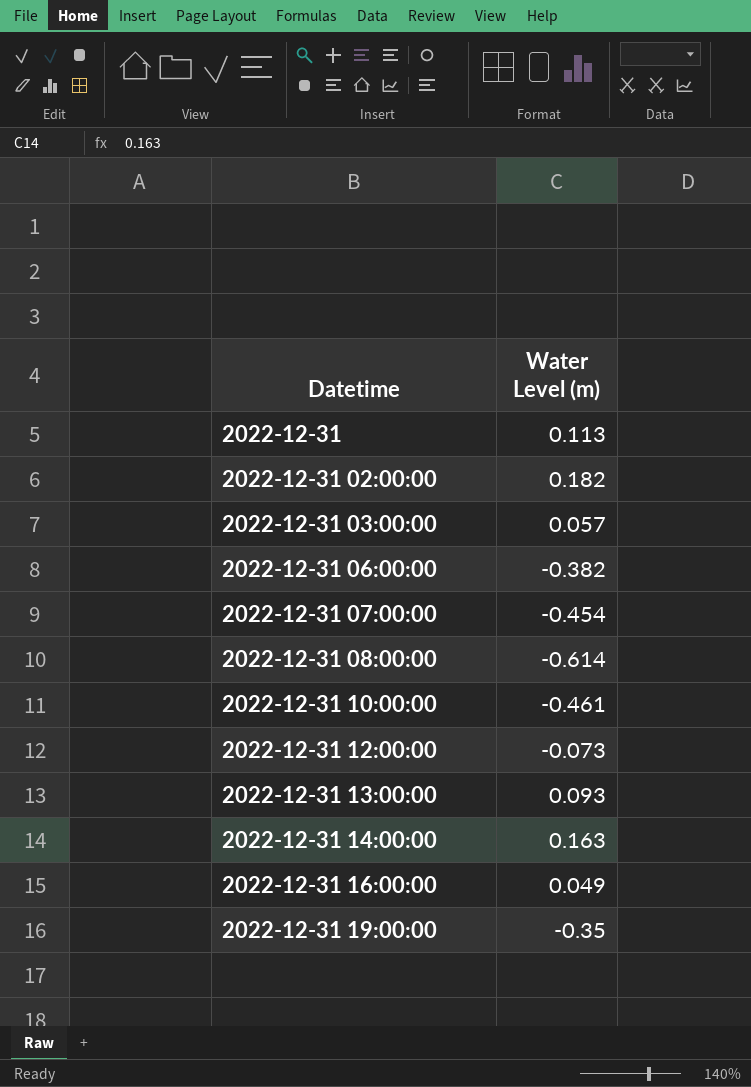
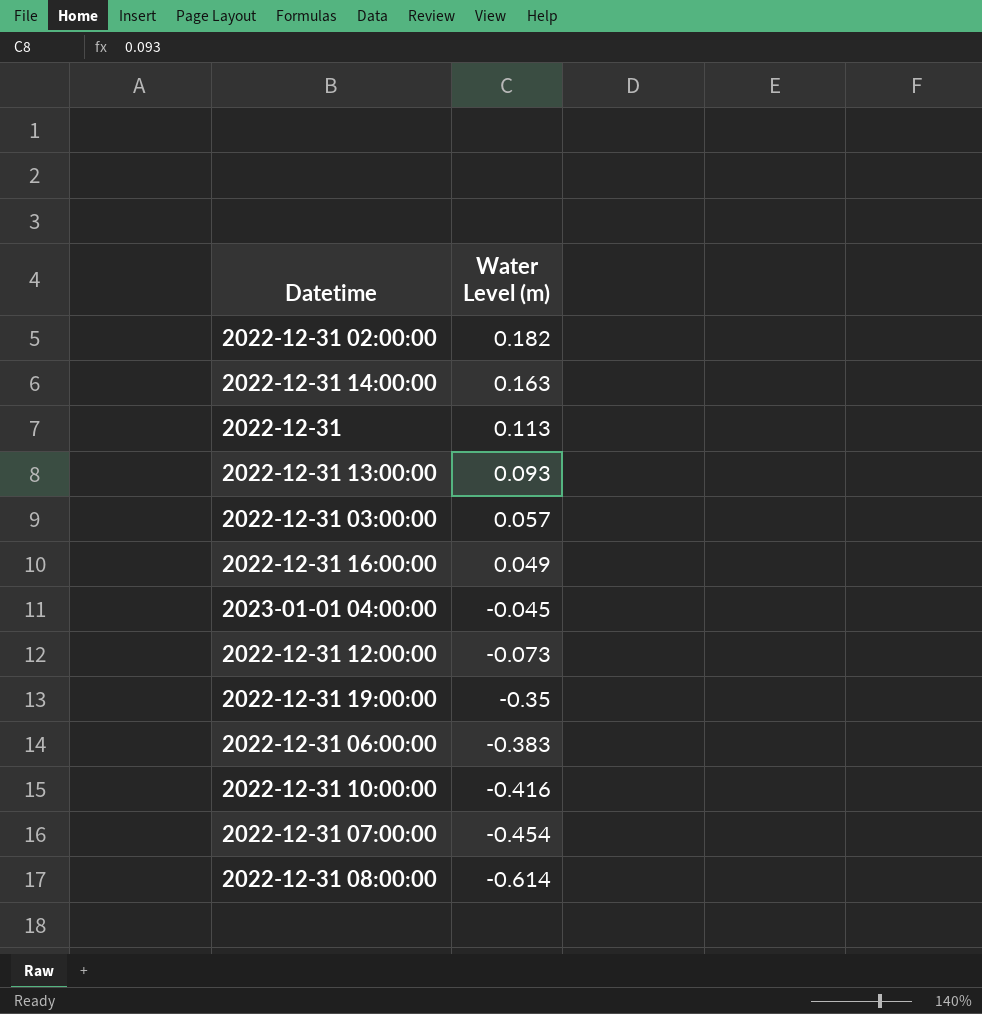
row order: Datetime ascending -> Water Level (m) descending
row 2023-01-01 04:00:00: none -> -0.045
2022-12-31 06:00:00 | Water Level (m): -0.382 -> -0.383
2022-12-31 10:00:00 | Water Level (m): -0.461 -> -0.416

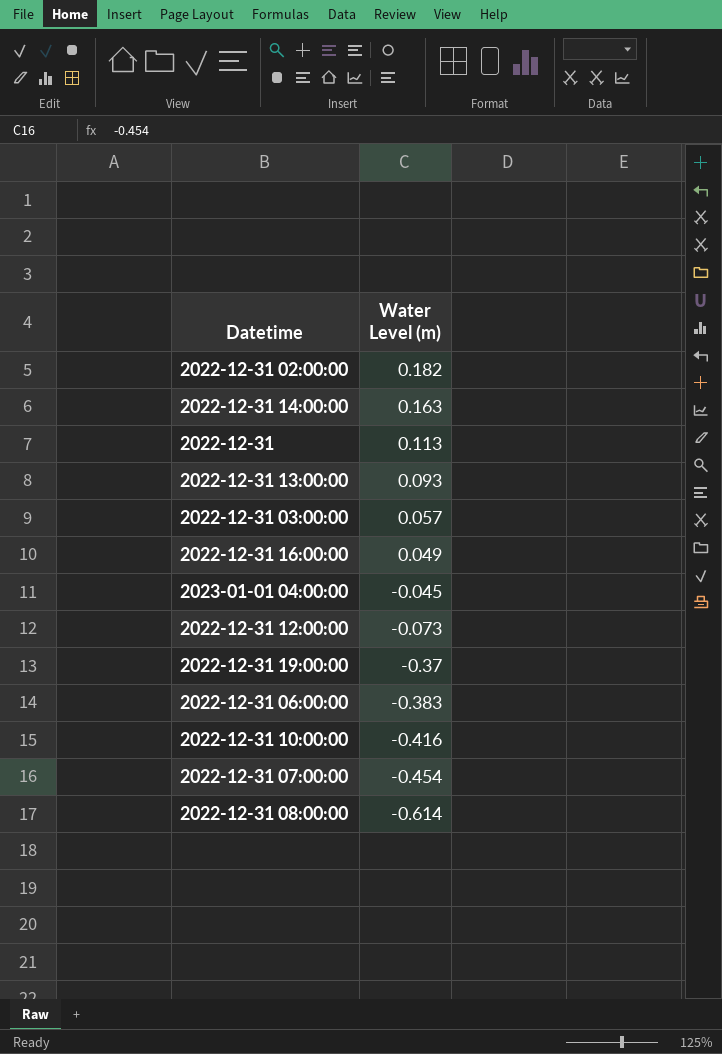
2022-12-31 19:00:00 | Water Level (m): -0.35 -> -0.37

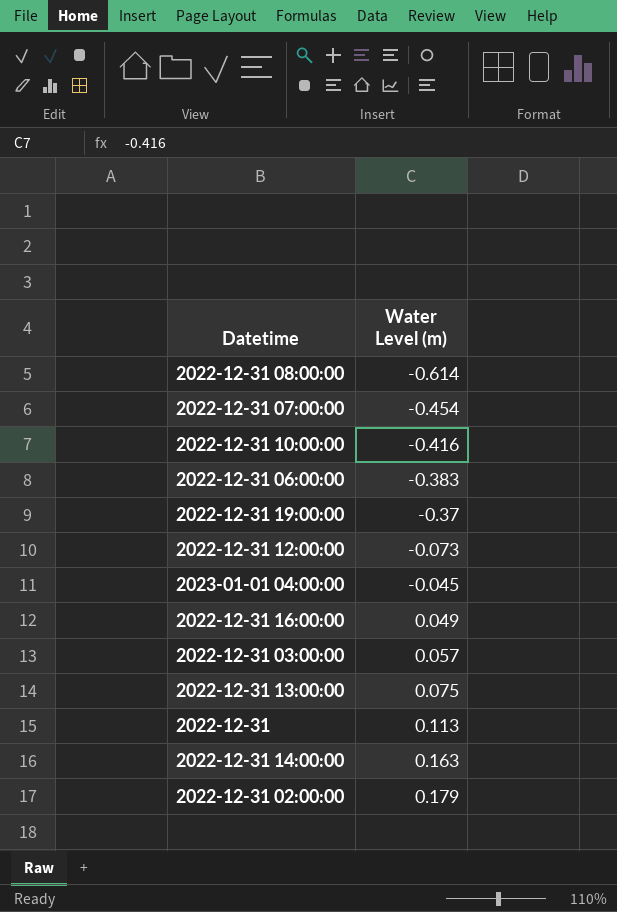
row order: Water Level (m) descending -> Water Level (m) ascending
2022-12-31 13:00:00 | Water Level (m): 0.093 -> 0.075
2022-12-31 02:00:00 | Water Level (m): 0.182 -> 0.179

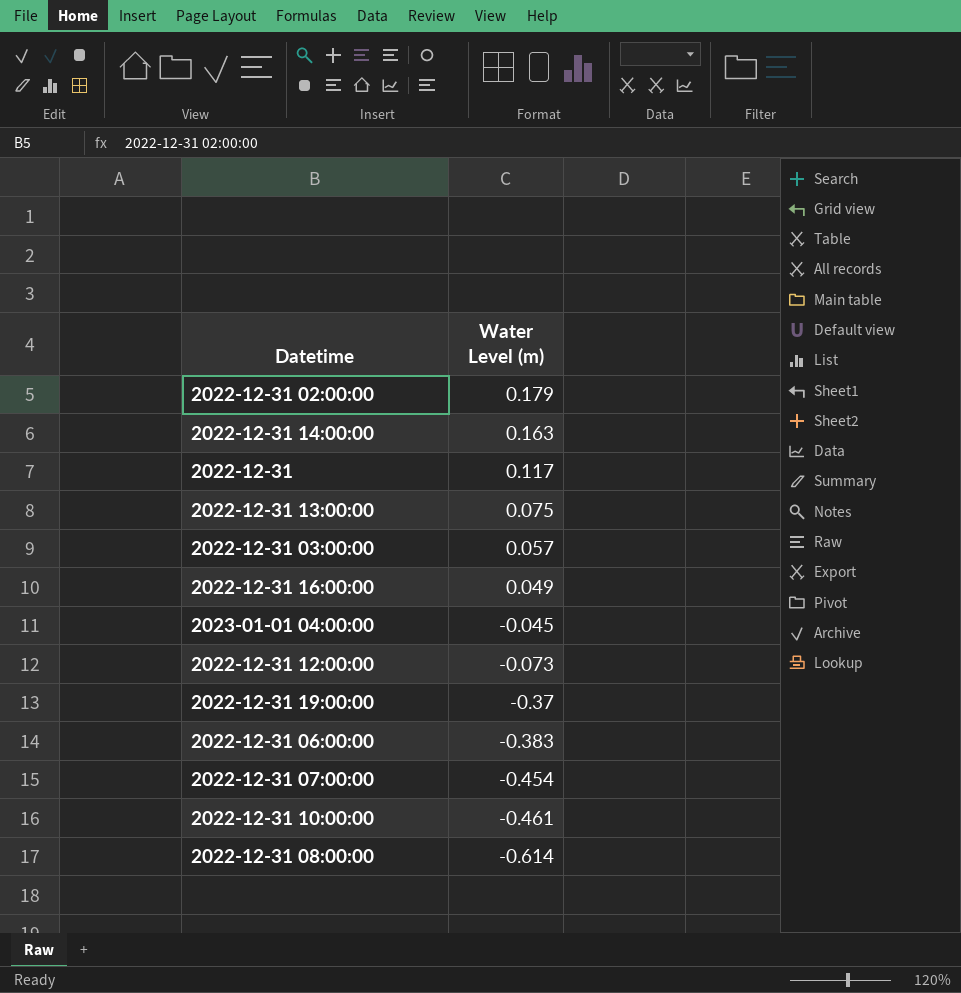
row order: Water Level (m) ascending -> Water Level (m) descending
2022-12-31 | Water Level (m): 0.113 -> 0.117
2022-12-31 10:00:00 | Water Level (m): -0.416 -> -0.461

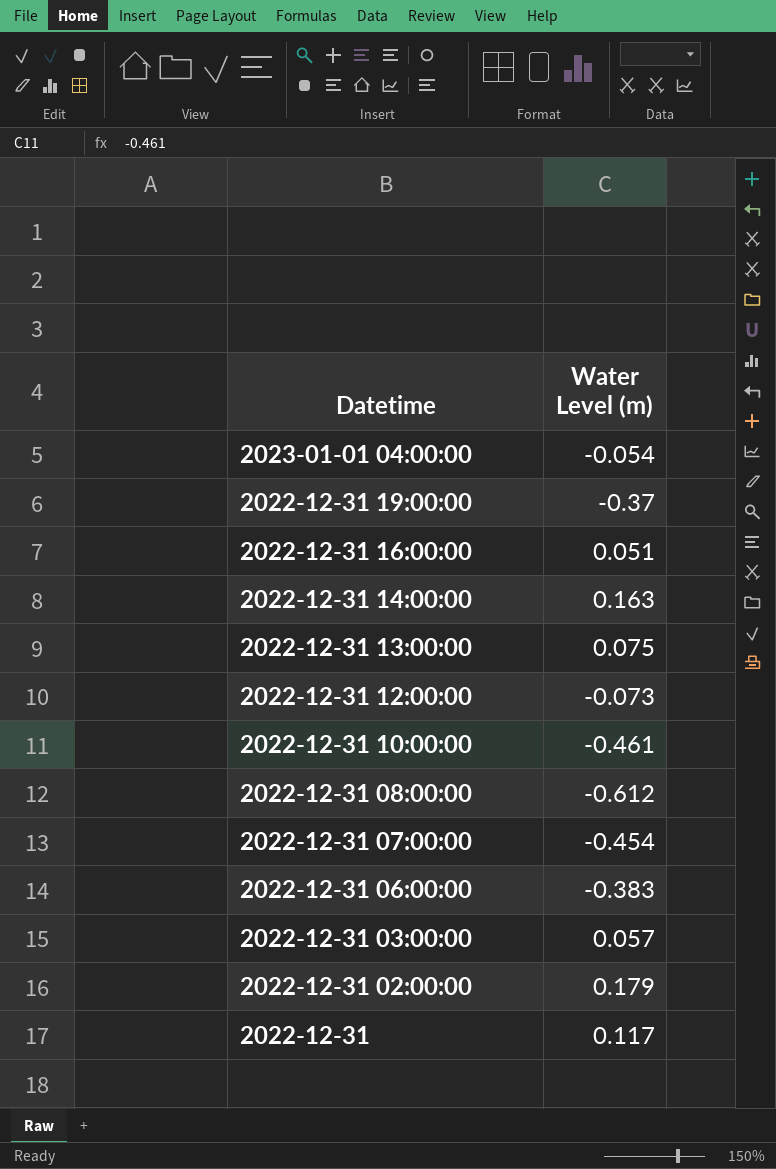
row order: Water Level (m) descending -> Datetime descending
2023-01-01 04:00:00 | Water Level (m): -0.045 -> -0.054
2022-12-31 16:00:00 | Water Level (m): 0.049 -> 0.051
2022-12-31 08:00:00 | Water Level (m): -0.614 -> -0.612

